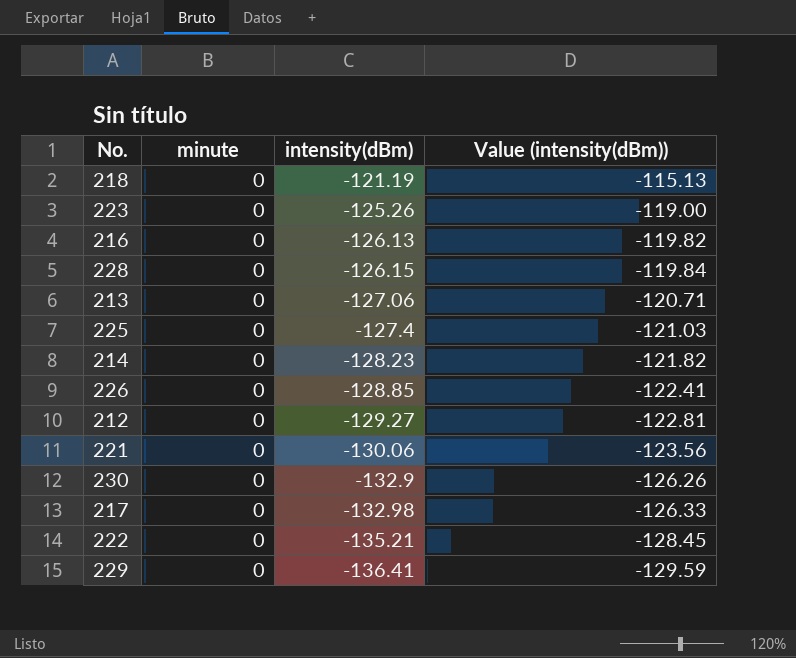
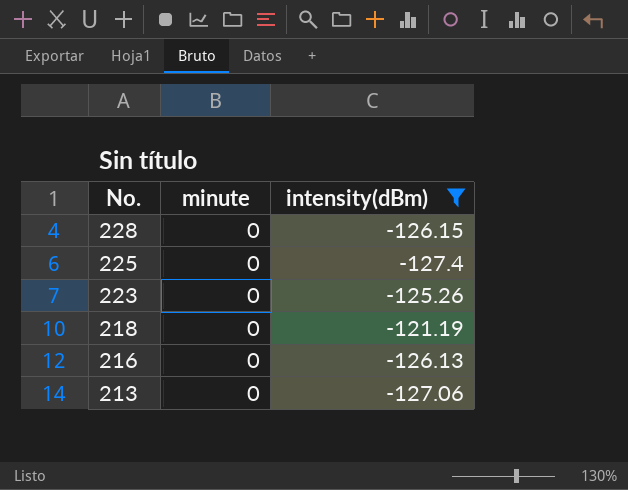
filter: none -> intensity(dBm) >= -127.4
row order: intensity(dBm) descending -> No. descending
column Value (intensity(dBm)) | formula: [intensity(dBm)] * 0.95 -> none

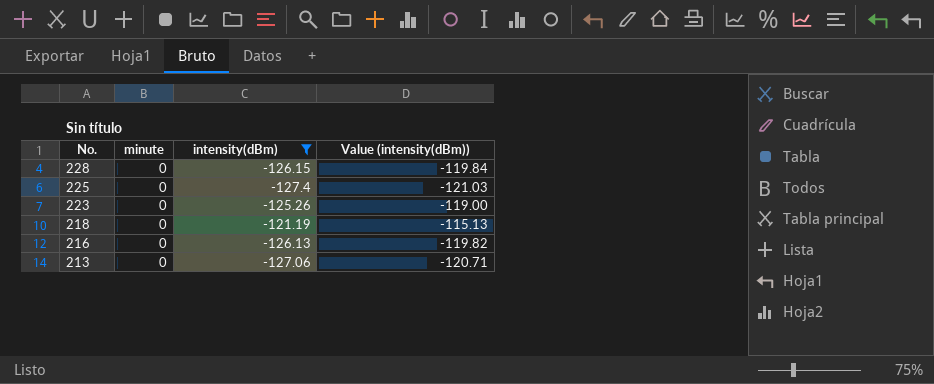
column Value (intensity(dBm)) | formula: none -> [intensity(dBm)] * 0.95

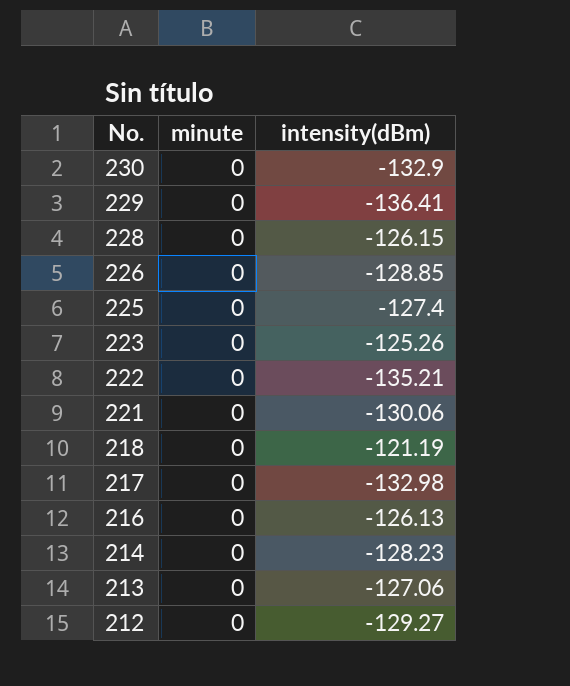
filter: intensity(dBm) >= -127.4 -> none
column Value (intensity(dBm)) | formula: [intensity(dBm)] * 0.95 -> none

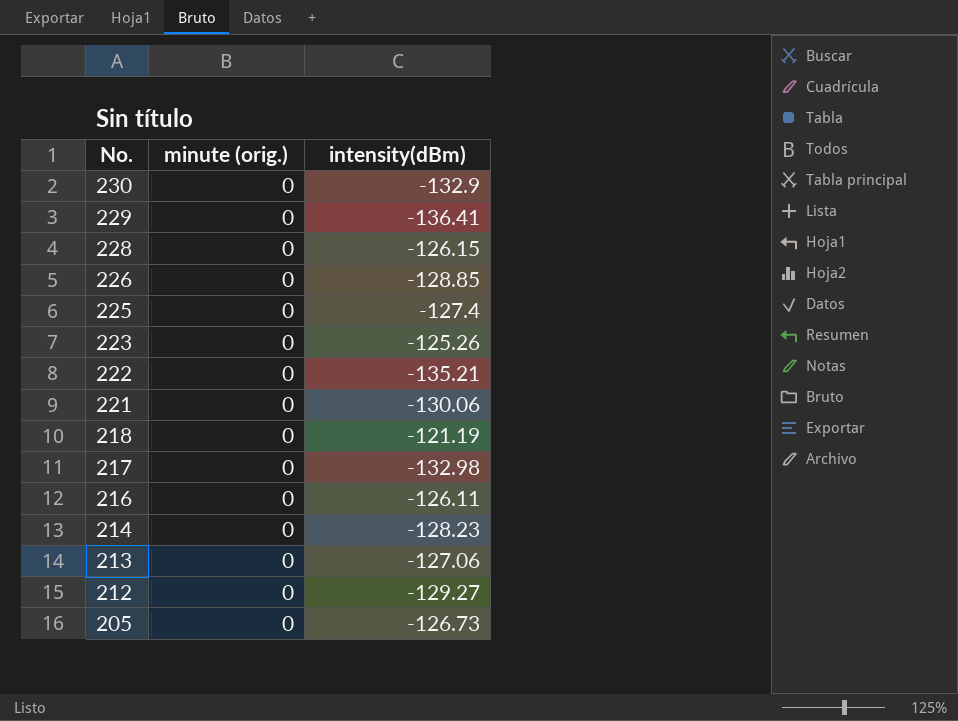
column name: minute -> minute (orig.)
216 | intensity(dBm): -126.13 -> -126.11
row 205: none -> 0 | -126.73

